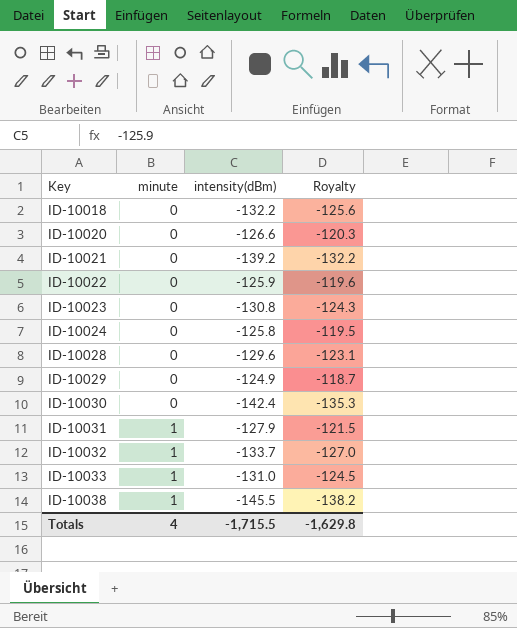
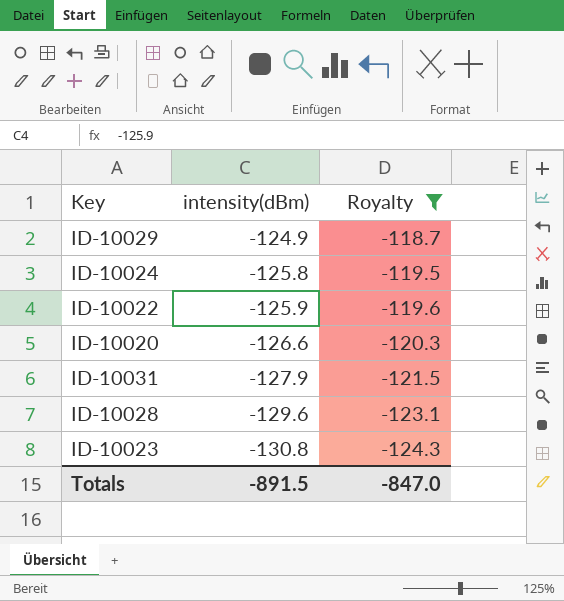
filter: none -> Royalty >= -124.3
row order: Key ascending -> intensity(dBm) descending
column minute | position: 2 -> none
Totals | intensity(dBm): -1,715.5 -> -891.5
Totals | Royalty: -1,629.8 -> -847.0

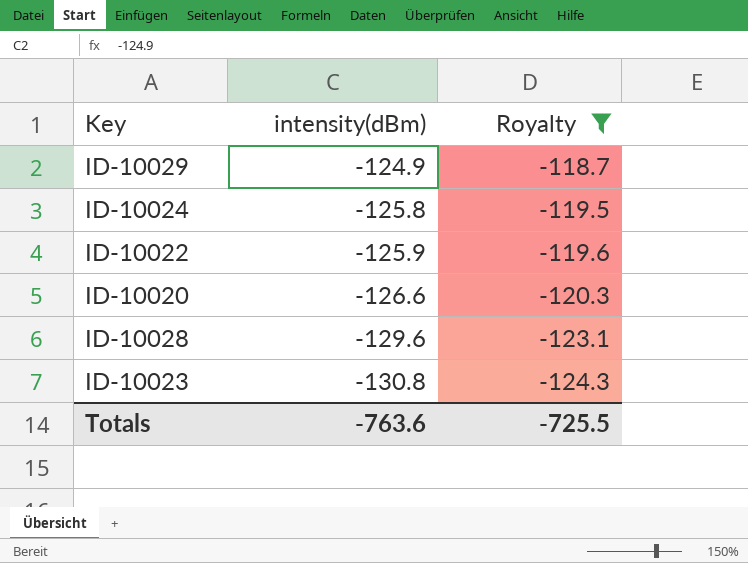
row ID-10031: -127.9 | -121.5 -> none
Totals | intensity(dBm): -891.5 -> -763.6
Totals | Royalty: -847.0 -> -725.5

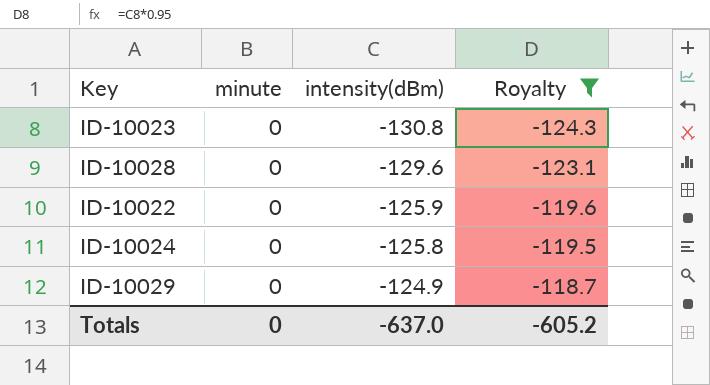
row order: intensity(dBm) descending -> intensity(dBm) ascending
column minute | position: none -> 2
row ID-10020: -126.6 | -120.3 -> none
Totals | intensity(dBm): -763.6 -> -637.0
Totals | Royalty: -725.5 -> -605.2

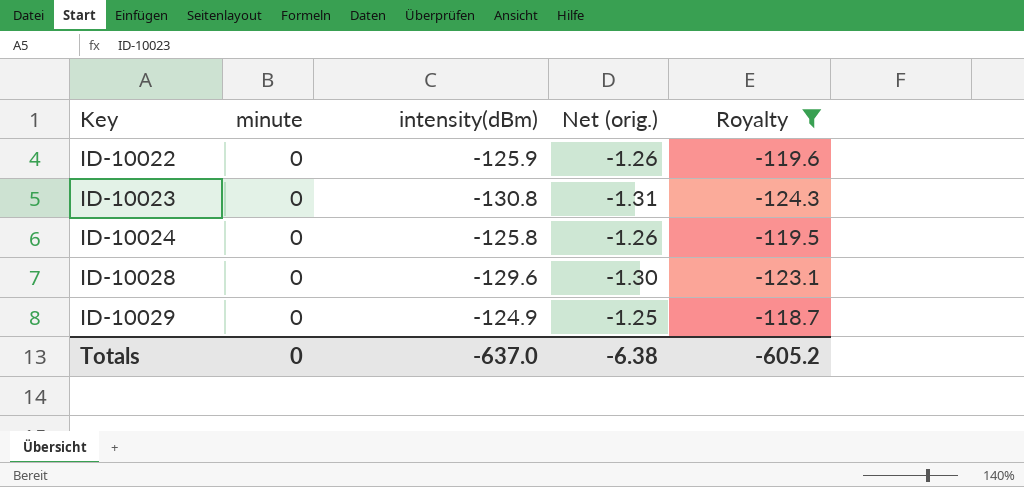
row order: intensity(dBm) ascending -> Key ascending
column Net (orig.) | formula: none -> [intensity(dBm)] * 0.01

